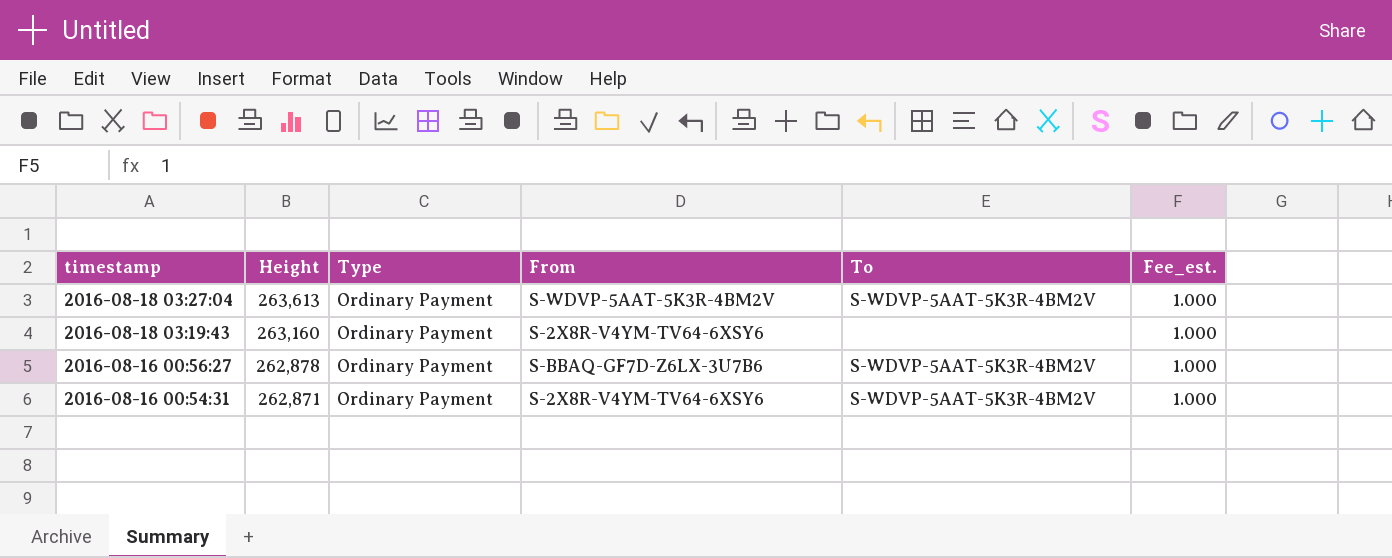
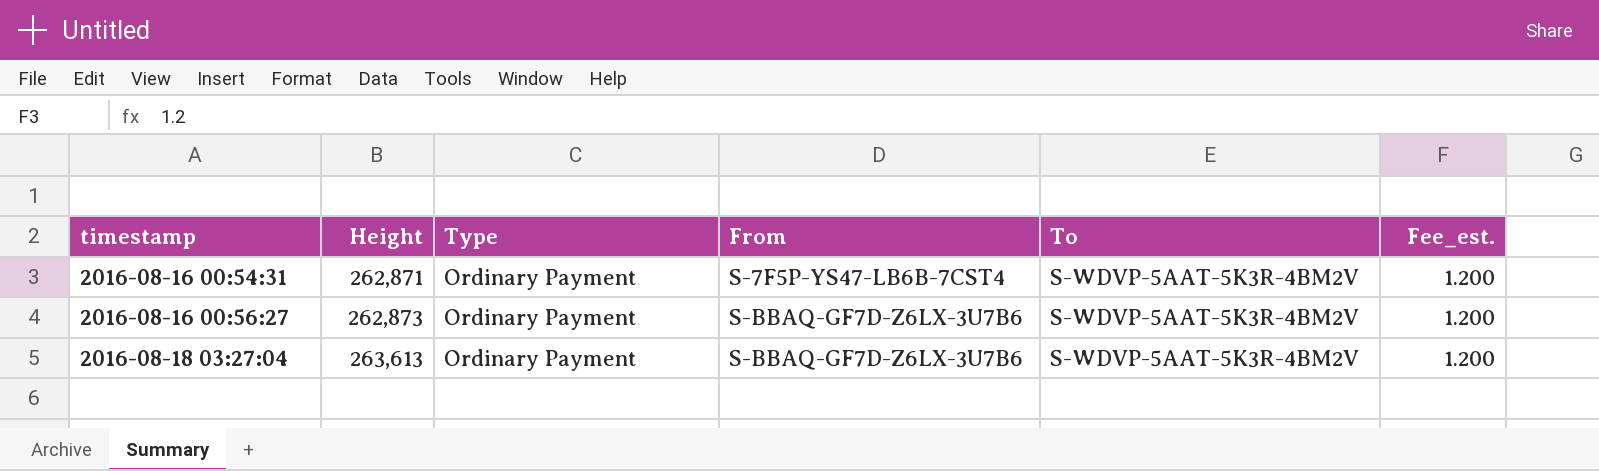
row order: timestamp descending -> timestamp ascending
row 2016-08-18 03:19:43: 263,160 | Ordinary Payment | S-2X8R-V4YM-TV64-6XSY6 | none | 1.000 -> none
2016-08-16 00:54:31 | From: S-2X8R-V4YM-TV64-6XSY6 -> S-7F5P-YS47-LB6B-7CST4
2016-08-16 00:54:31 | Fee_est.: 1.000 -> 1.200
2016-08-16 00:56:27 | Height: 262,878 -> 262,873
2016-08-16 00:56:27 | Fee_est.: 1.000 -> 1.200
2016-08-18 03:27:04 | From: S-WDVP-5AAT-5K3R-4BM2V -> S-BBAQ-GF7D-Z6LX-3U7B6
2016-08-18 03:27:04 | Fee_est.: 1.000 -> 1.200

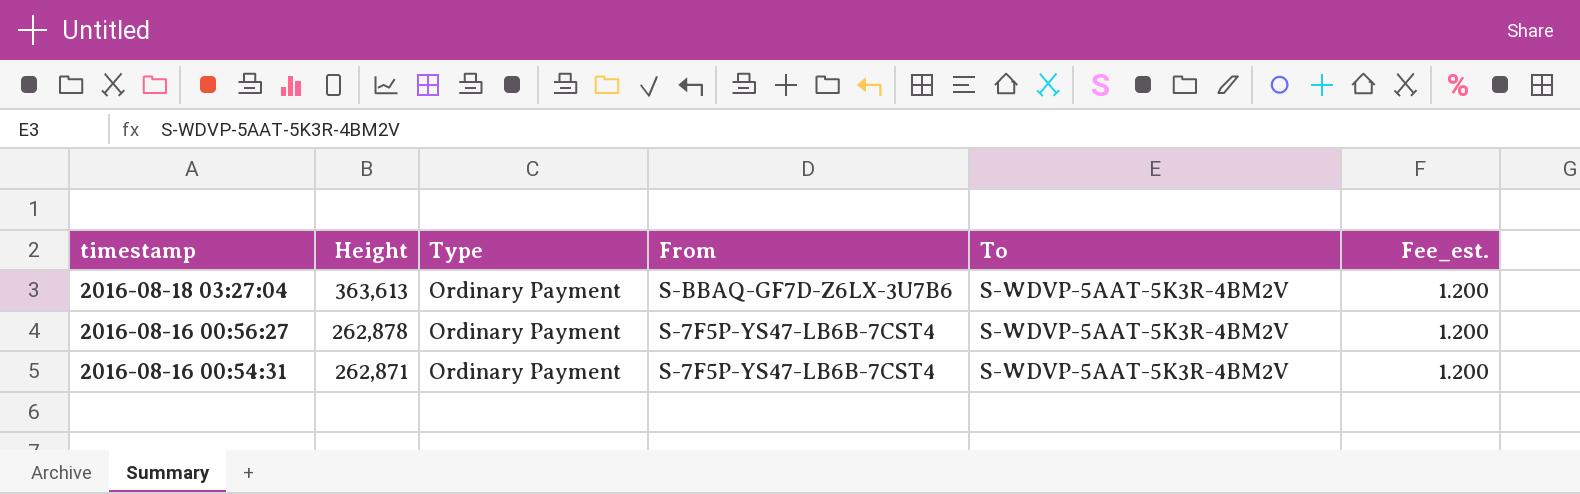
row order: timestamp ascending -> timestamp descending
2016-08-18 03:27:04 | Height: 263,613 -> 363,613
2016-08-16 00:56:27 | Height: 262,873 -> 262,878
2016-08-16 00:56:27 | From: S-BBAQ-GF7D-Z6LX-3U7B6 -> S-7F5P-YS47-LB6B-7CST4

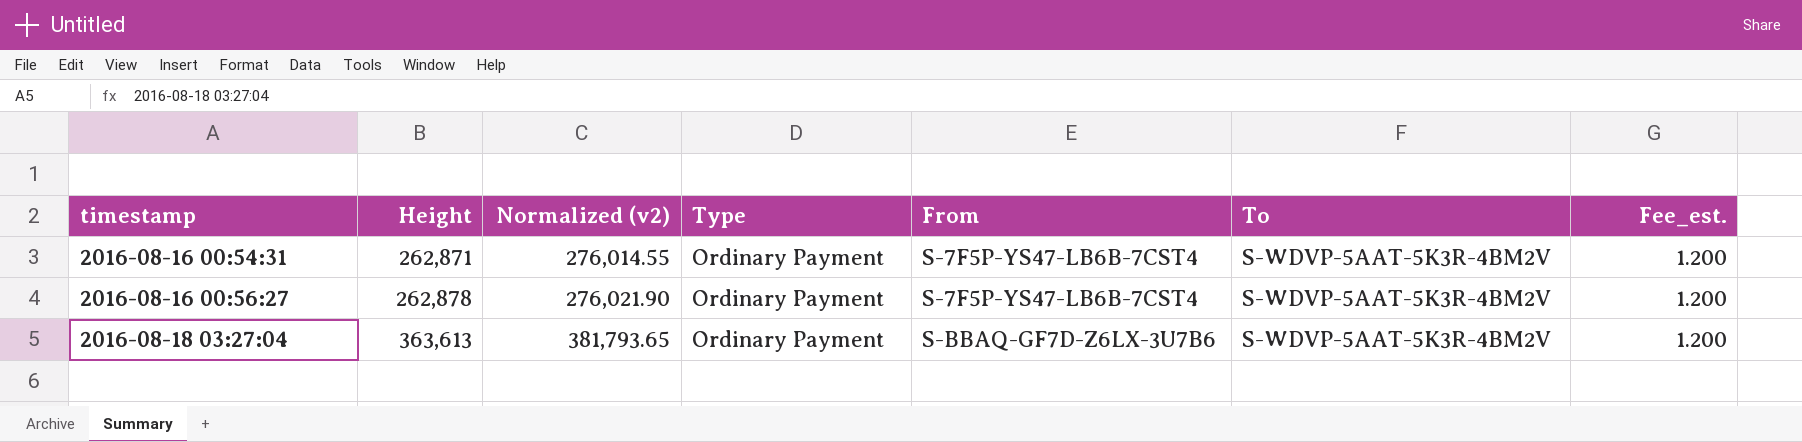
row order: timestamp descending -> timestamp ascending
column Normalized (v2) | formula: none -> [Height] * 1.05

